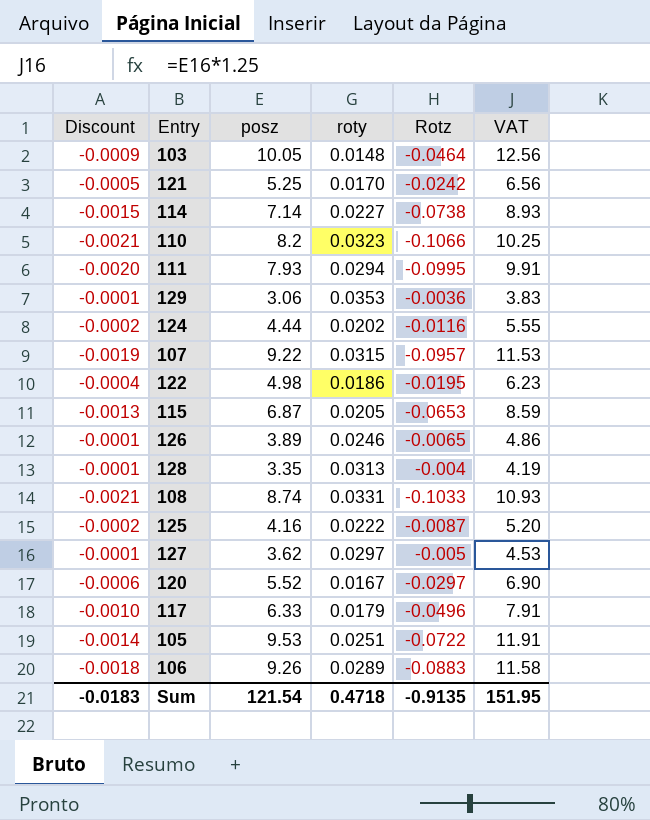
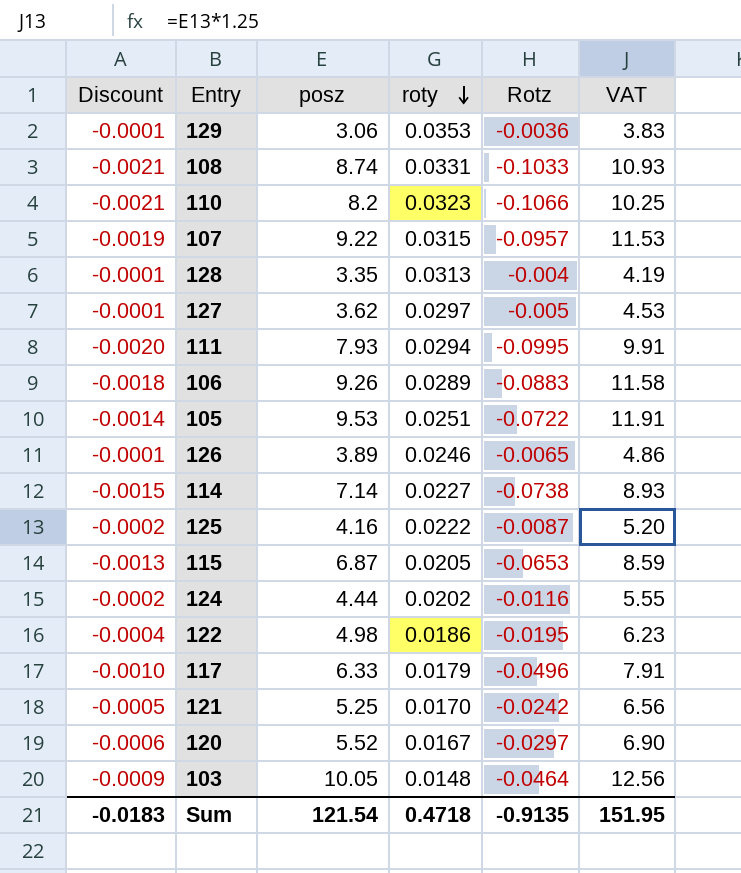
row order: none -> roty descending

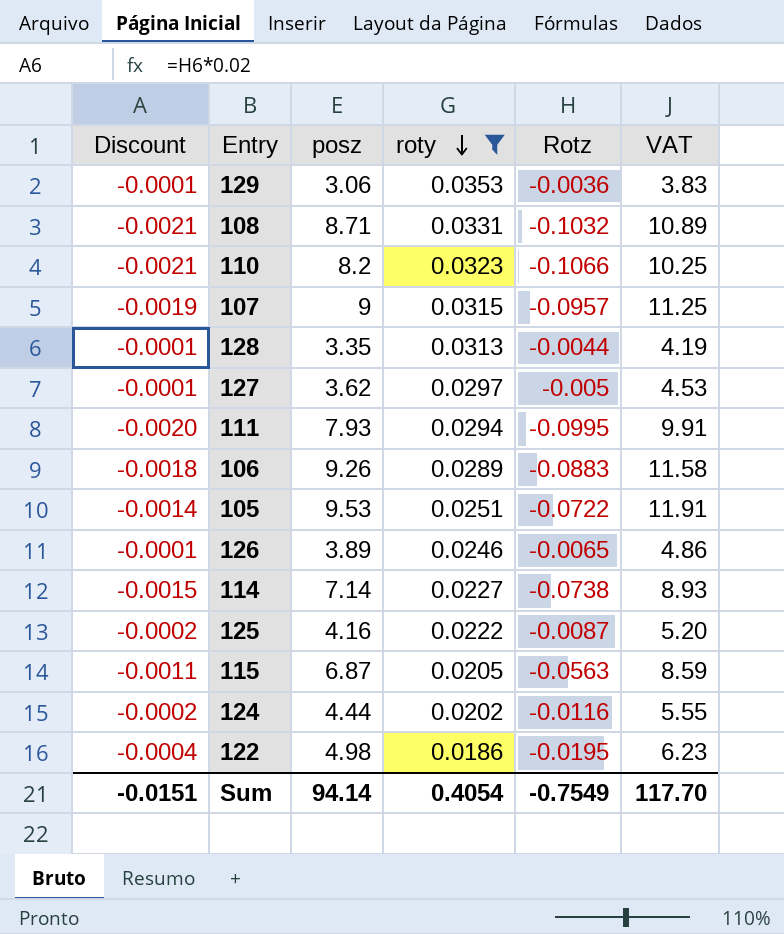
filter: none -> roty >= 0.0186
108 | posz: 8.74 -> 8.71
108 | Rotz: -0.1033 -> -0.1032
108 | VAT: 10.93 -> 10.89
107 | posz: 9.22 -> 9
107 | VAT: 11.53 -> 11.25
128 | Rotz: -0.004 -> -0.0044
115 | Discount: -0.0013 -> -0.0011
115 | Rotz: -0.0653 -> -0.0563
Sum | Discount: -0.0183 -> -0.0151
Sum | posz: 121.54 -> 94.14
Sum | roty: 0.4718 -> 0.4054
Sum | Rotz: -0.9135 -> -0.7549
Sum | VAT: 151.95 -> 117.70

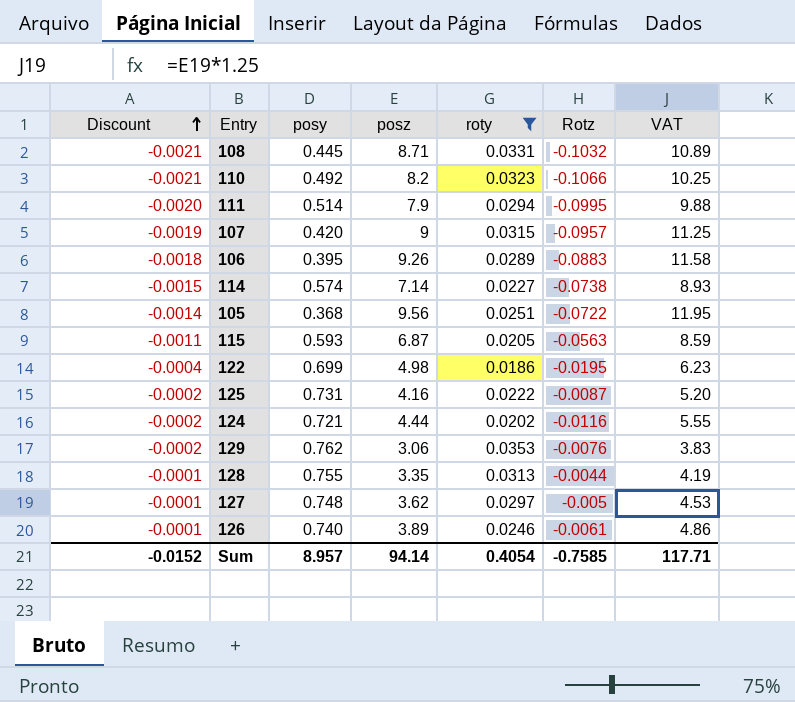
row order: roty descending -> Discount ascending
column posy | position: none -> 3
111 | posz: 7.93 -> 7.9
111 | VAT: 9.91 -> 9.88
105 | posz: 9.53 -> 9.56
105 | VAT: 11.91 -> 11.95
129 | Discount: -0.0001 -> -0.0002
129 | Rotz: -0.0036 -> -0.0076
126 | Rotz: -0.0065 -> -0.0061
Sum | Discount: -0.0151 -> -0.0152
Sum | Rotz: -0.7549 -> -0.7585
Sum | VAT: 117.70 -> 117.71

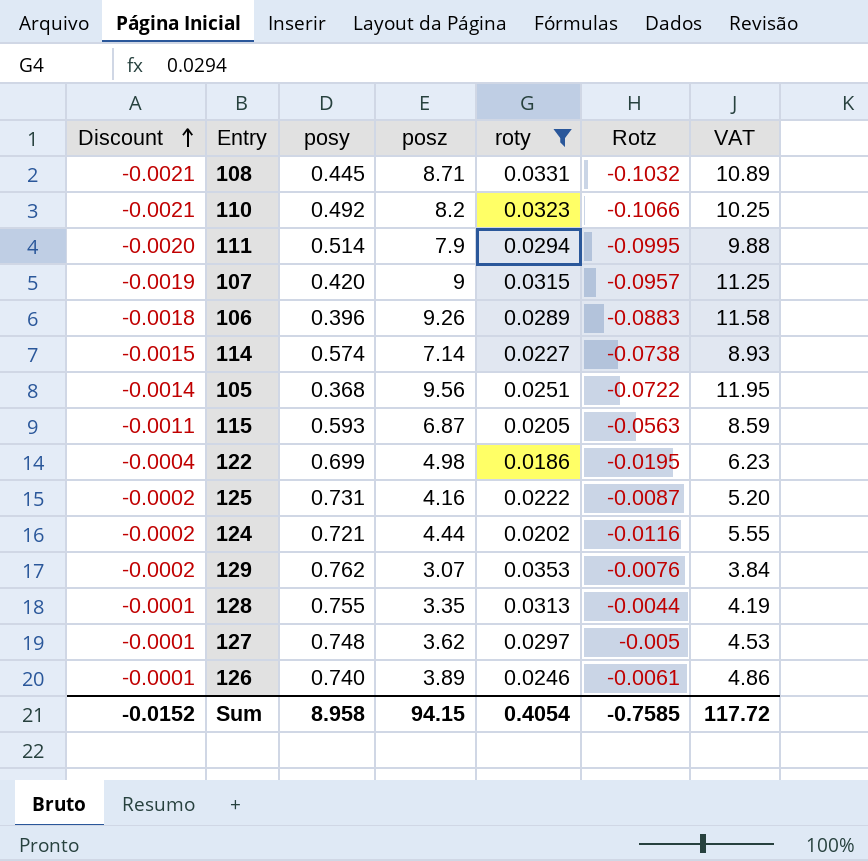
106 | posy: 0.395 -> 0.396
129 | posz: 3.06 -> 3.07
129 | VAT: 3.83 -> 3.84
Sum | posy: 8.957 -> 8.958
Sum | posz: 94.14 -> 94.15
Sum | VAT: 117.71 -> 117.72

